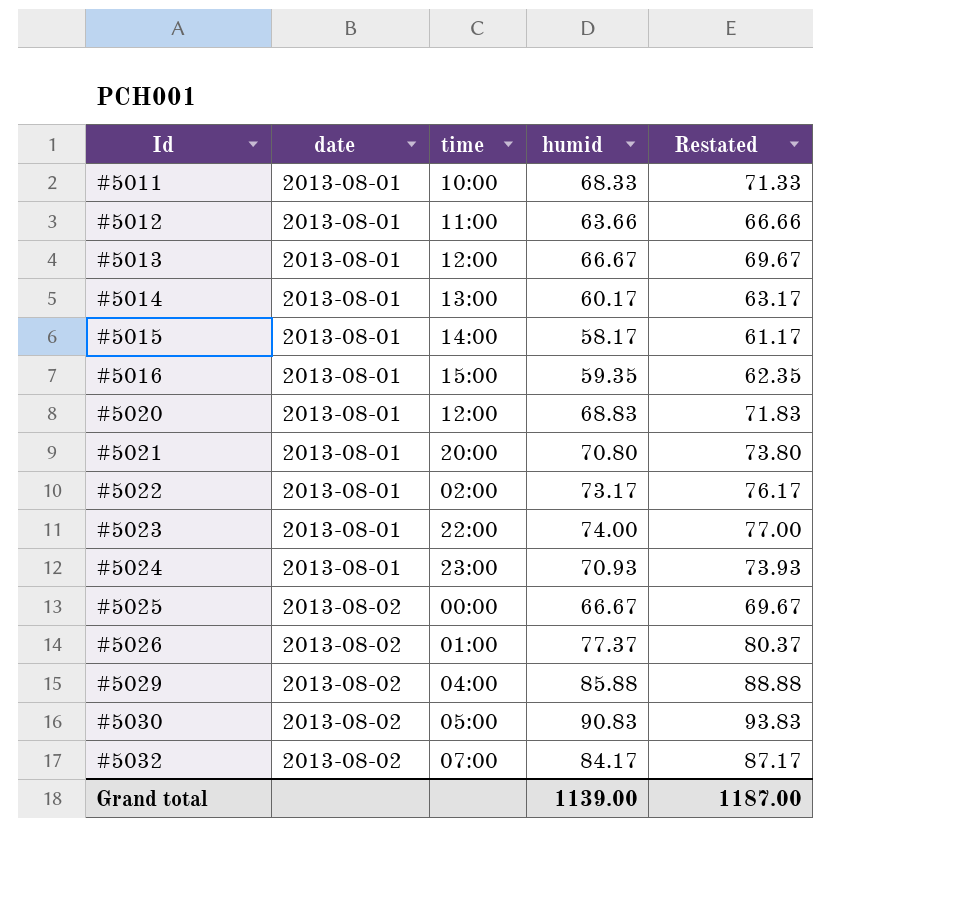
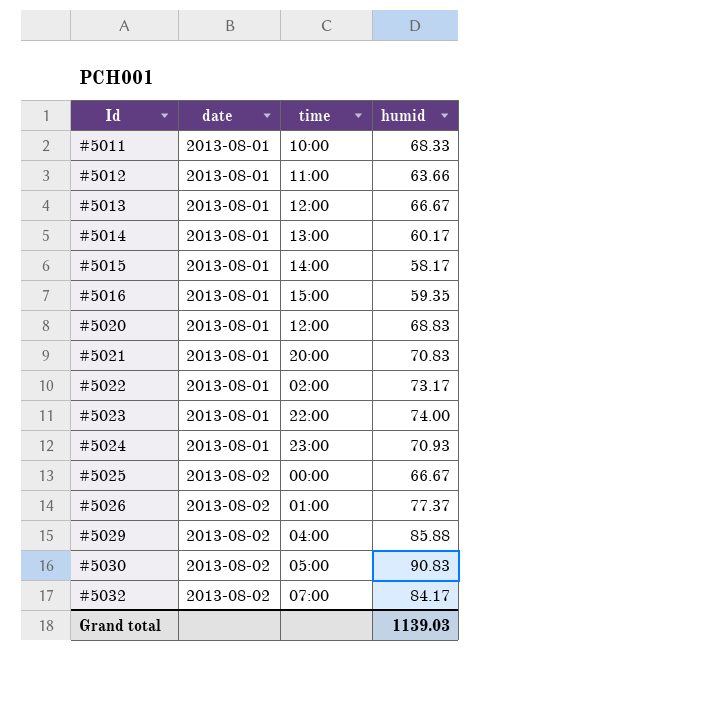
column Restated | formula: [humid] + 3 -> none
#5021 | humid: 70.80 -> 70.83
Grand total | humid: 1139.00 -> 1139.03

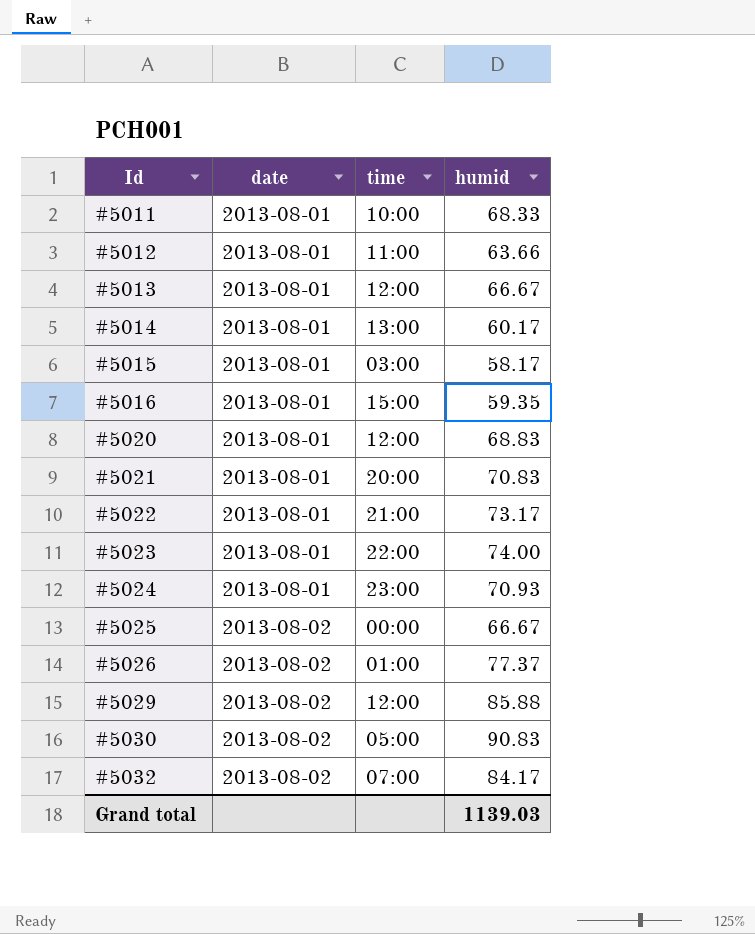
#5015 | time: 14:00 -> 03:00
#5022 | time: 02:00 -> 21:00
#5029 | time: 04:00 -> 12:00

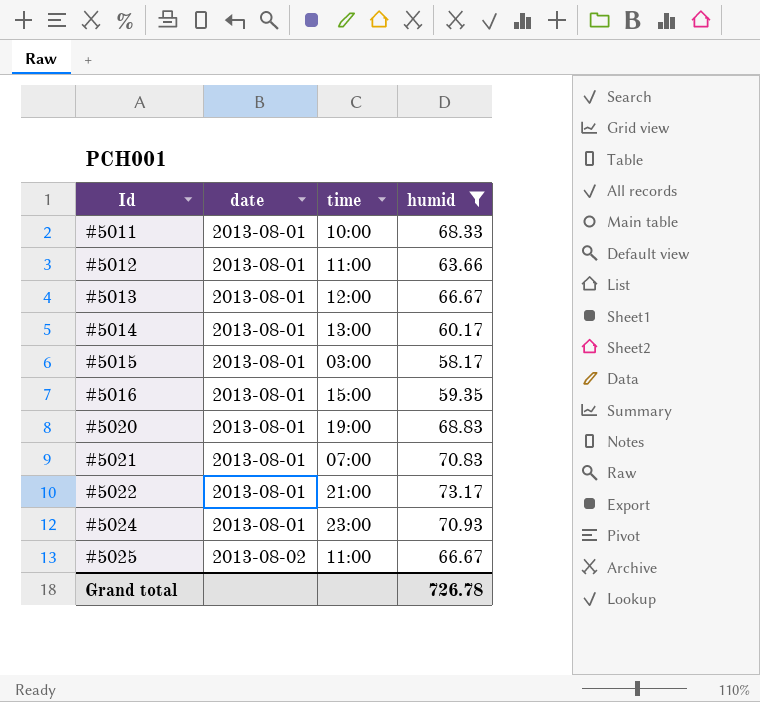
filter: none -> humid <= 73.17
#5020 | time: 12:00 -> 19:00
#5021 | time: 20:00 -> 07:00
#5025 | time: 00:00 -> 11:00
Grand total | humid: 1139.03 -> 726.78

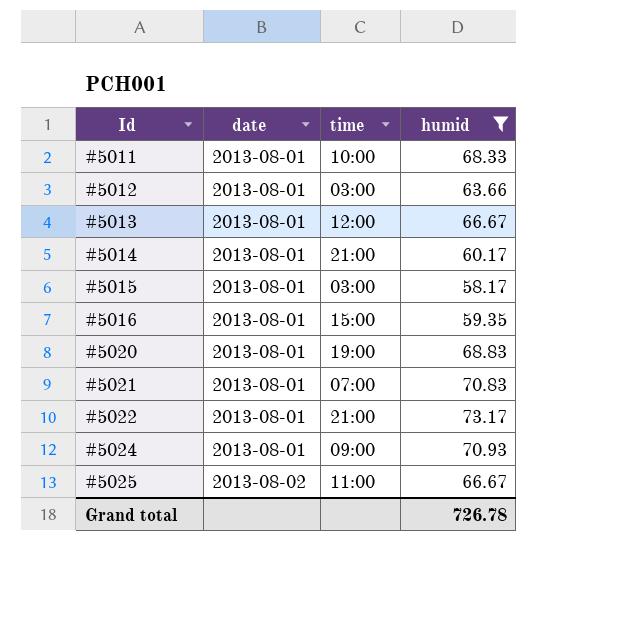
#5012 | time: 11:00 -> 03:00
#5014 | time: 13:00 -> 21:00
#5024 | time: 23:00 -> 09:00

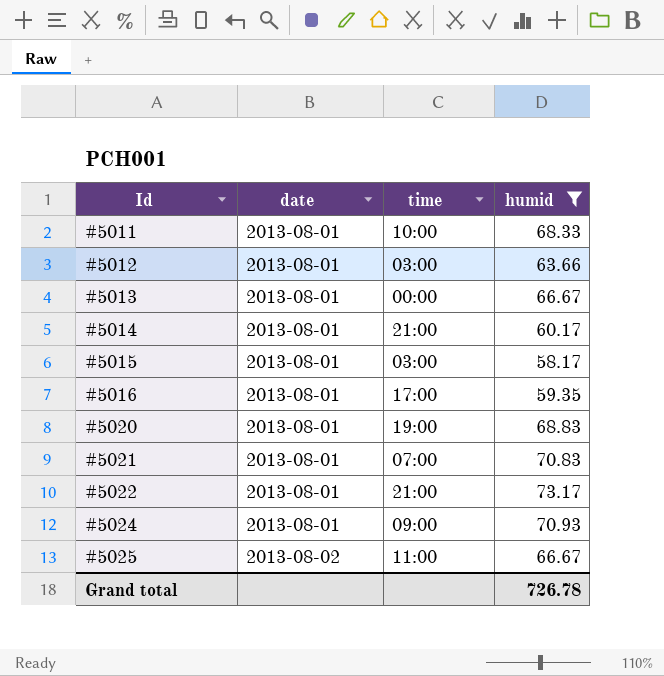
#5013 | time: 12:00 -> 00:00
#5016 | time: 15:00 -> 17:00

